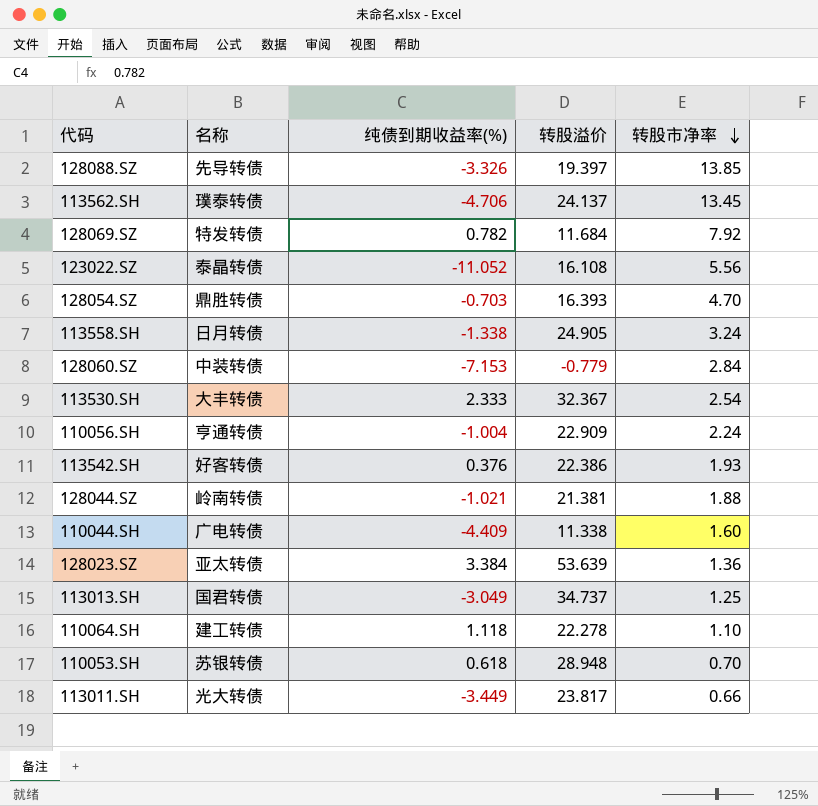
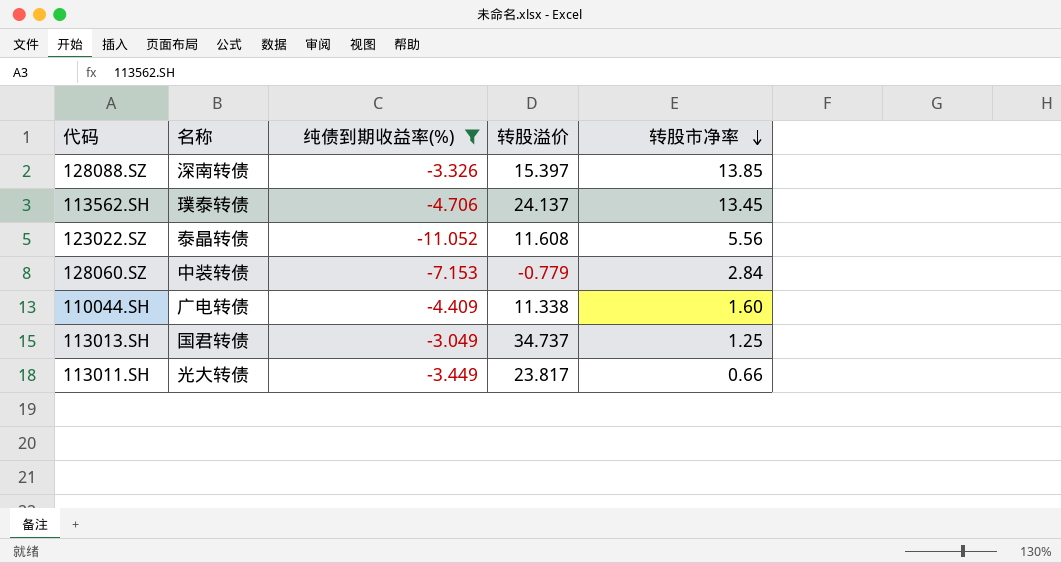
filter: none -> 纯债到期收益率(%) <= -3.049
128088.SZ | 名称: 先导转债 -> 深南转债
128088.SZ | 转股溢价: 19.397 -> 15.397
123022.SZ | 转股溢价: 16.108 -> 11.608

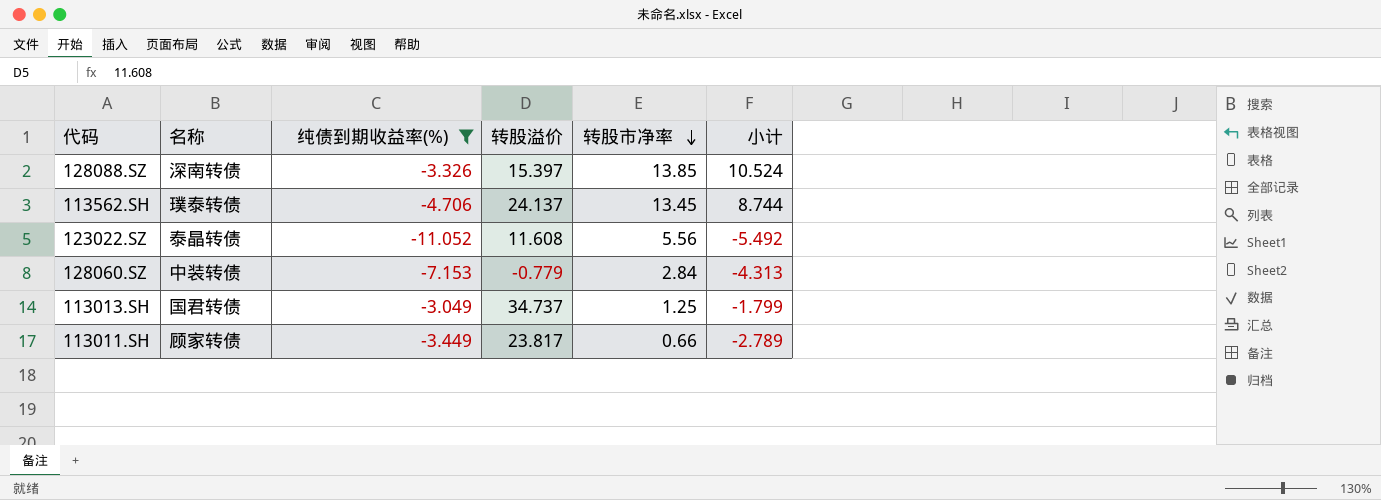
column 小计 | formula: none -> [纯债到期收益率(%)] + [转股市净率]
row 110044.SH: 广电转债 | -4.409 | 11.338 | 1.60 -> none
113011.SH | 名称: 光大转债 -> 顾家转债

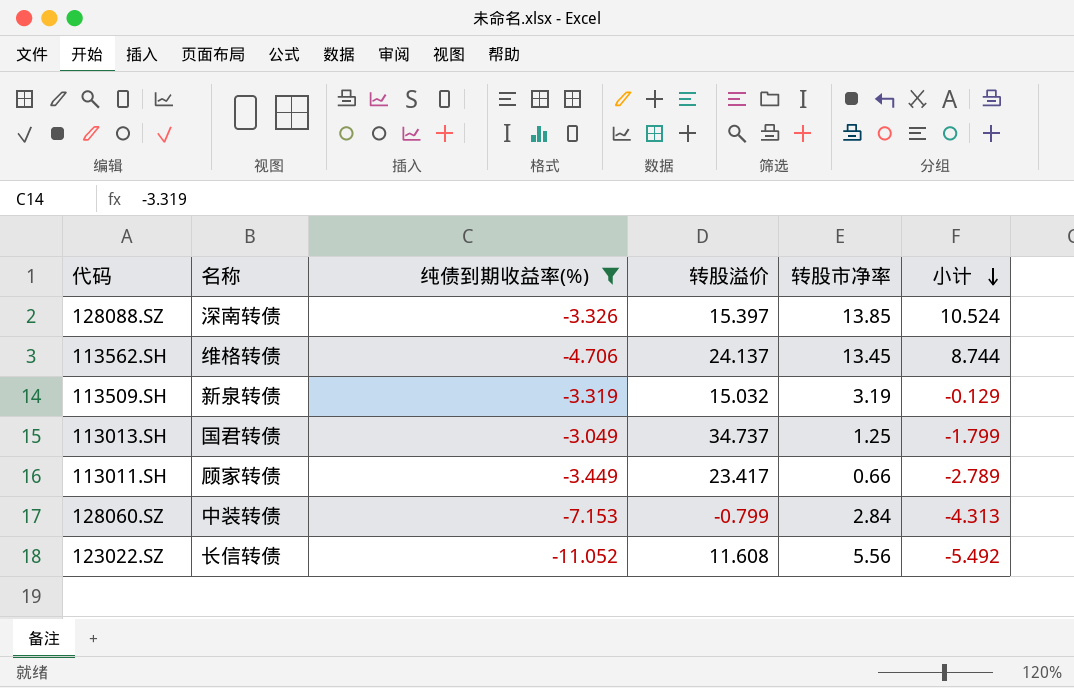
row order: 转股市净率 descending -> 小计 descending
113562.SH | 名称: 璞泰转债 -> 维格转债
row 113509.SH: none -> 新泉转债 | -3.319 | 15.032 | 3.19 | -0.129
113011.SH | 转股溢价: 23.817 -> 23.417
128060.SZ | 转股溢价: -0.779 -> -0.799
123022.SZ | 名称: 泰晶转债 -> 长信转债

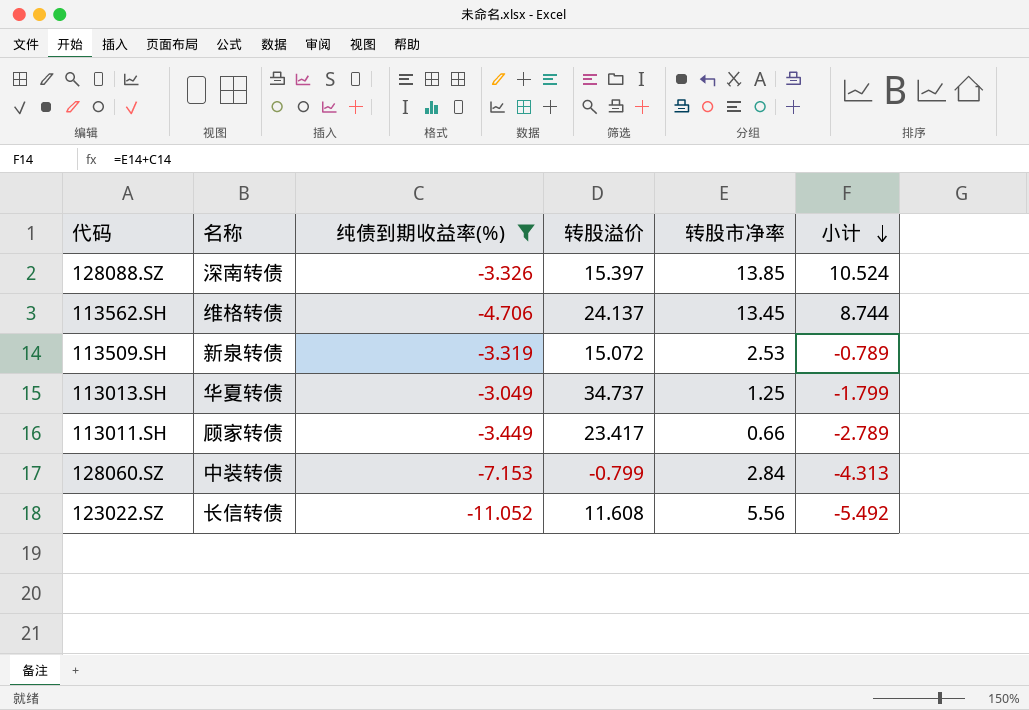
113509.SH | 转股溢价: 15.032 -> 15.072
113509.SH | 转股市净率: 3.19 -> 2.53
113509.SH | 小计: -0.129 -> -0.789
113013.SH | 名称: 国君转债 -> 华夏转债

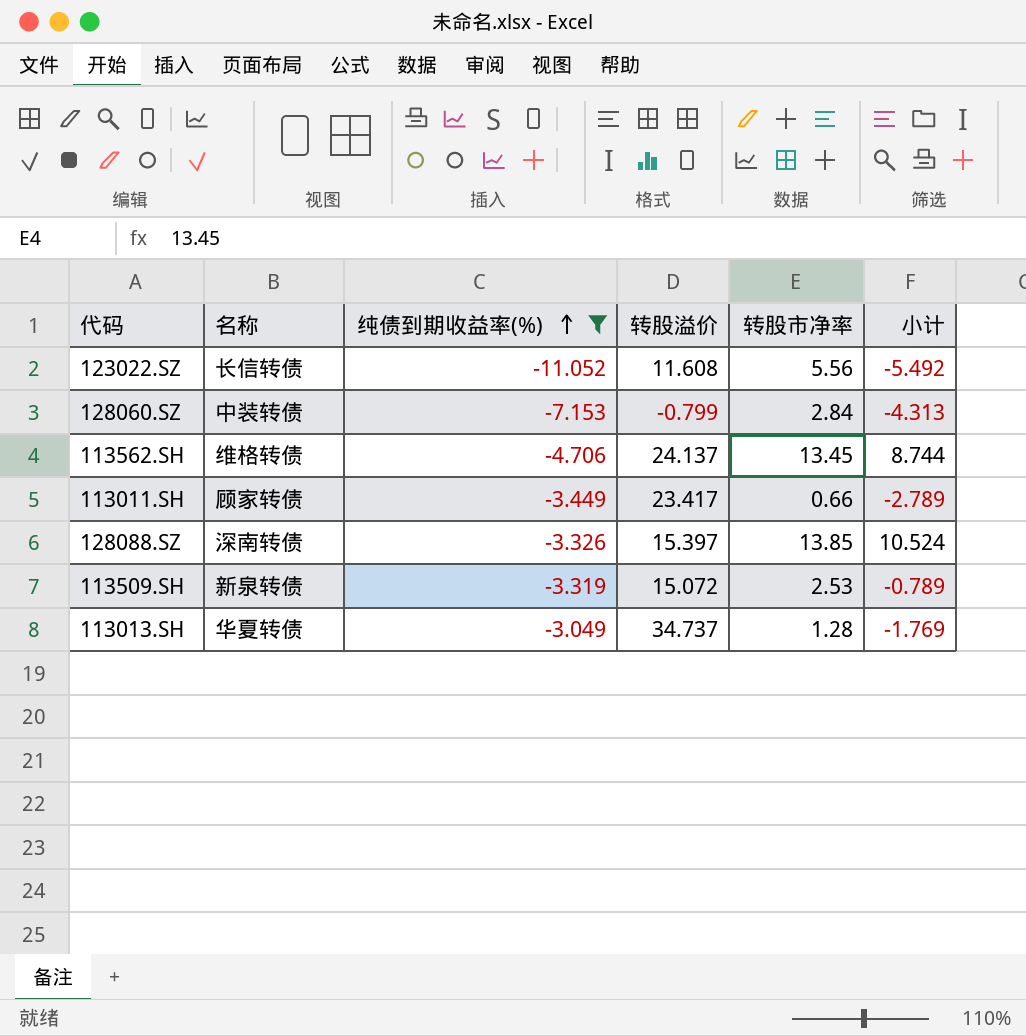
row order: 小计 descending -> 纯债到期收益率(%) ascending
113013.SH | 转股市净率: 1.25 -> 1.28
113013.SH | 小计: -1.799 -> -1.769

